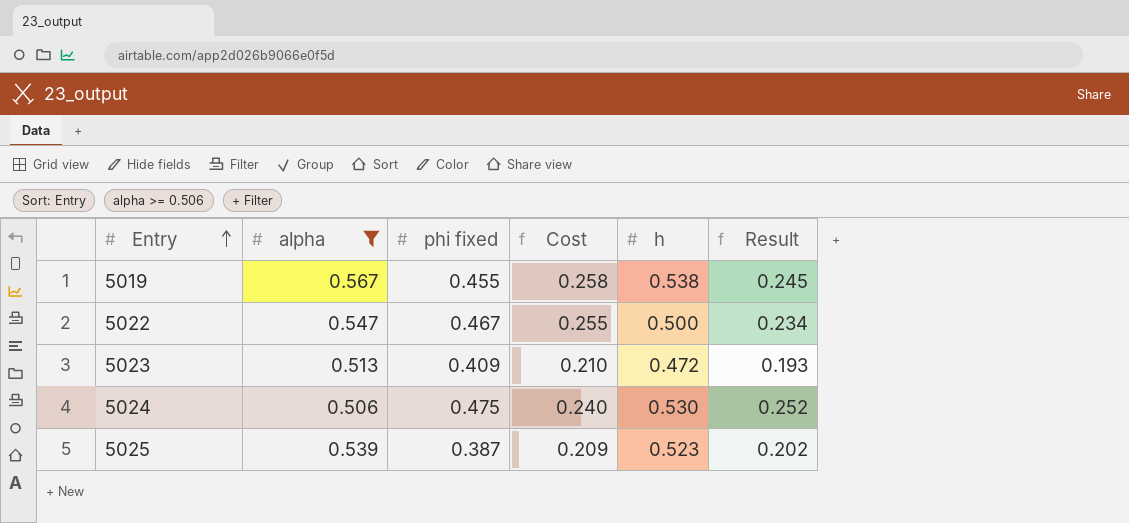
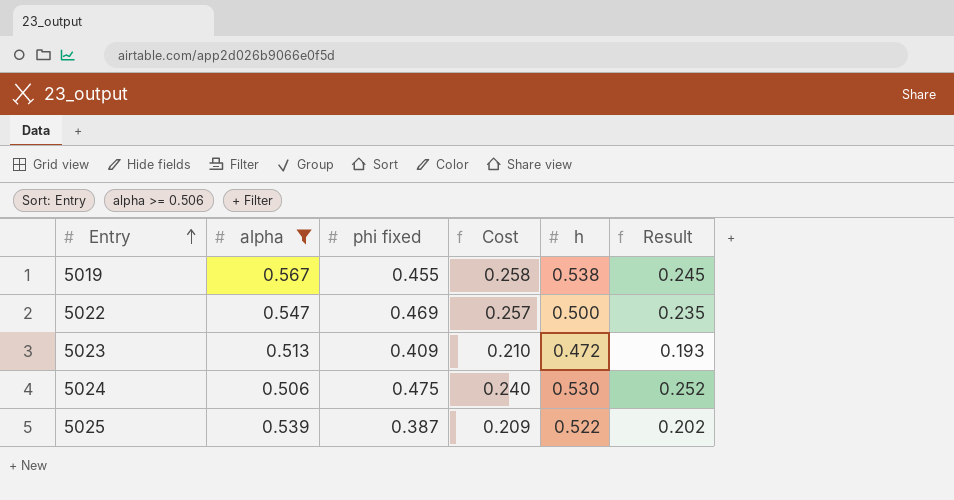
5022 | phi fixed: 0.467 -> 0.469
5022 | Cost: 0.255 -> 0.257
5022 | Result: 0.234 -> 0.235
5025 | h: 0.523 -> 0.522

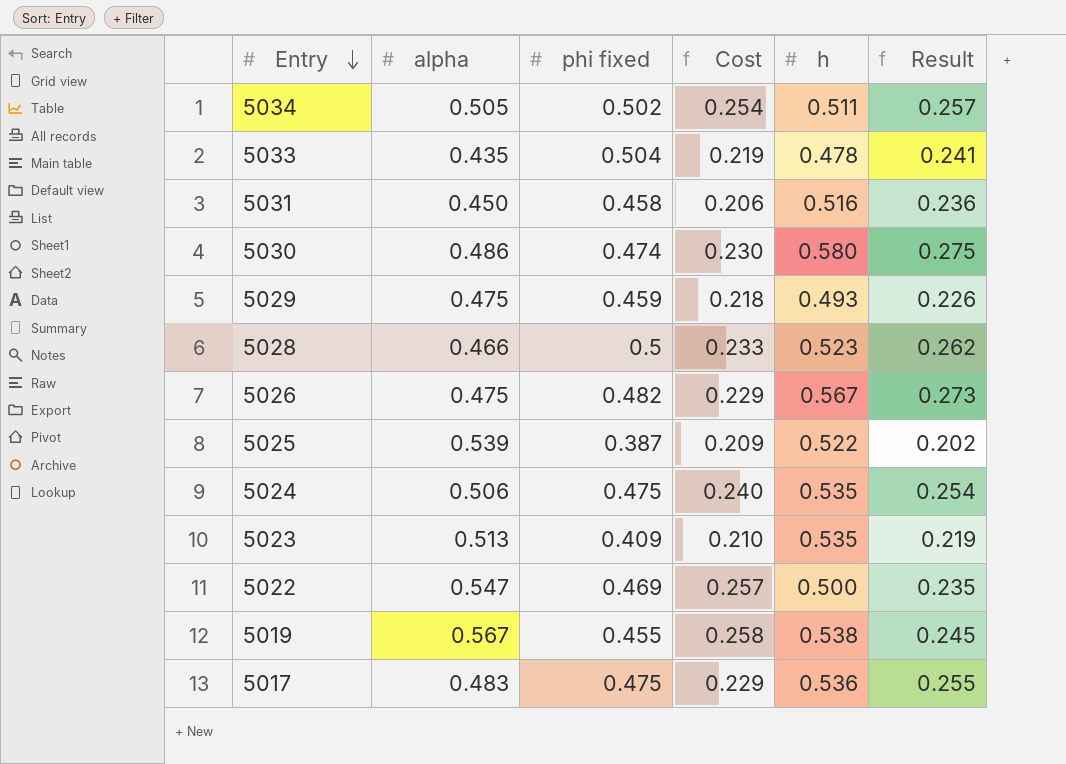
filter: alpha >= 0.506 -> none
row order: Entry ascending -> Entry descending
5024 | h: 0.530 -> 0.535
5024 | Result: 0.252 -> 0.254
5023 | h: 0.472 -> 0.535
5023 | Result: 0.193 -> 0.219

